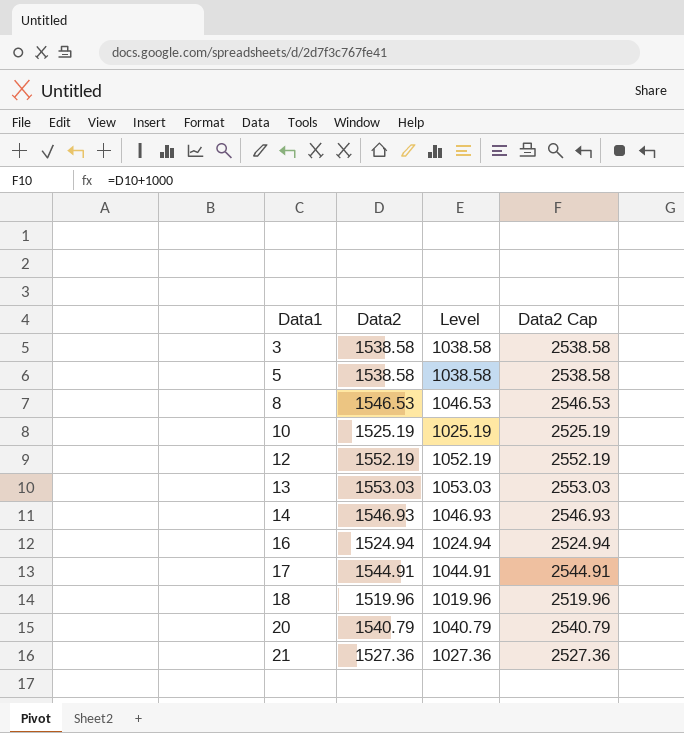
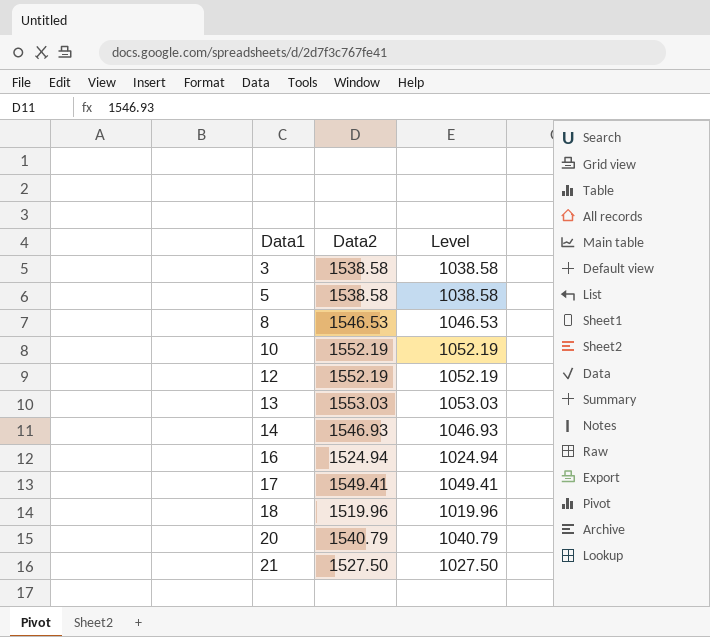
column Data2 Cap | formula: [Data2] + 1000 -> none
10 | Data2: 1525.19 -> 1552.19
10 | Level: 1025.19 -> 1052.19
17 | Data2: 1544.91 -> 1549.41
17 | Level: 1044.91 -> 1049.41
21 | Data2: 1527.36 -> 1527.50
21 | Level: 1027.36 -> 1027.50

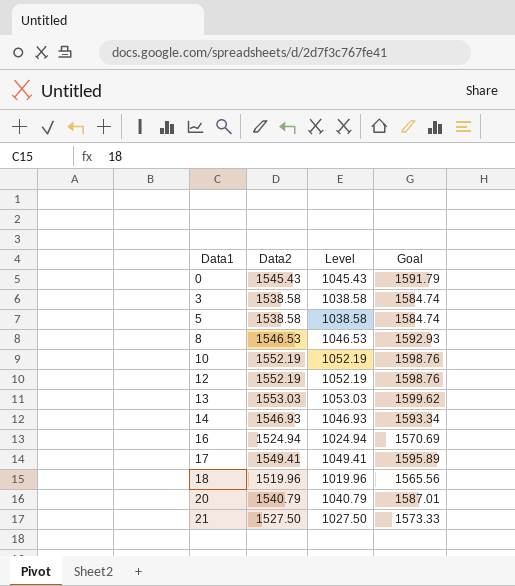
column Goal | formula: none -> [Data2] * 1.03
row 0: none -> 1545.43 | 1045.43 | 1591.79

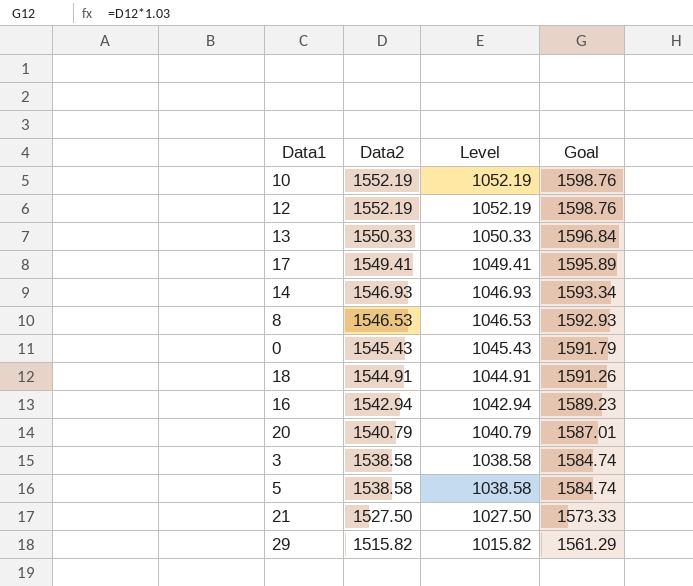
row order: Data1 ascending -> Data2 descending
13 | Data2: 1553.03 -> 1550.33
13 | Level: 1053.03 -> 1050.33
13 | Goal: 1599.62 -> 1596.84
18 | Data2: 1519.96 -> 1544.91
18 | Level: 1019.96 -> 1044.91
18 | Goal: 1565.56 -> 1591.26
16 | Data2: 1524.94 -> 1542.94
16 | Level: 1024.94 -> 1042.94
16 | Goal: 1570.69 -> 1589.23
row 29: none -> 1515.82 | 1015.82 | 1561.29

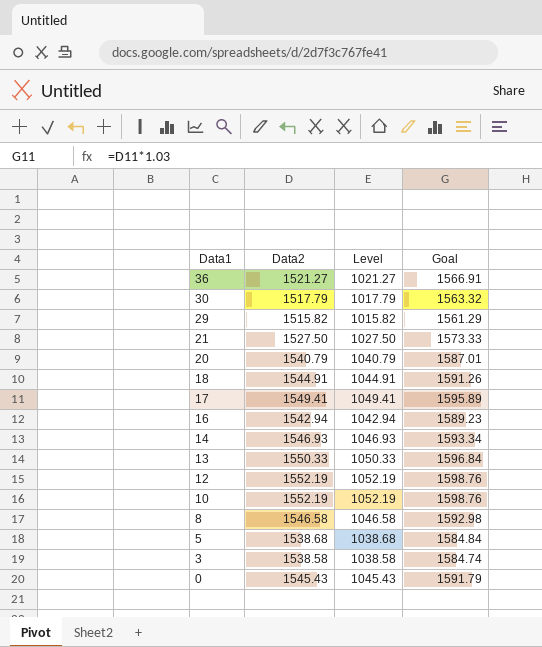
row order: Data2 descending -> Data1 descending
row 36: none -> 1521.27 | 1021.27 | 1566.91
row 30: none -> 1517.79 | 1017.79 | 1563.32
8 | Data2: 1546.53 -> 1546.58
8 | Level: 1046.53 -> 1046.58
8 | Goal: 1592.93 -> 1592.98
5 | Data2: 1538.58 -> 1538.68
5 | Level: 1038.58 -> 1038.68
5 | Goal: 1584.74 -> 1584.84

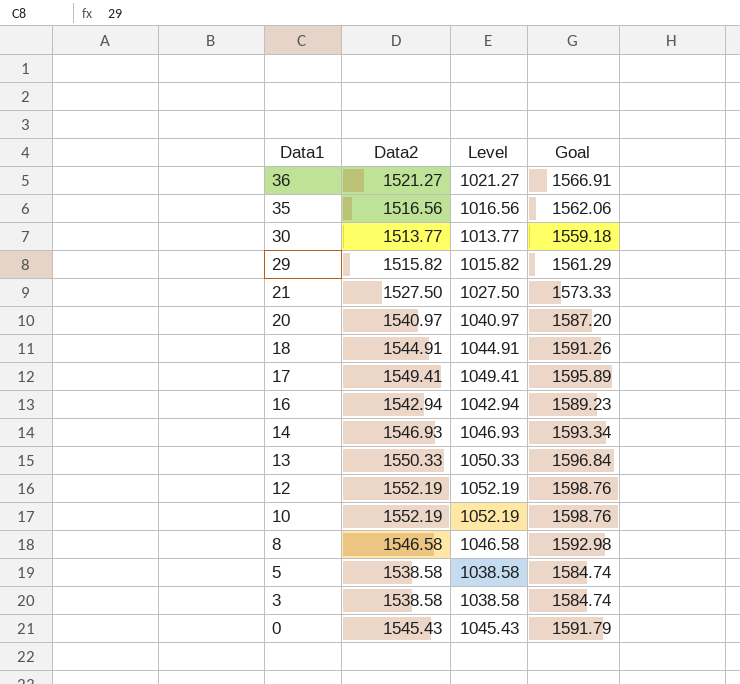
row 35: none -> 1516.56 | 1016.56 | 1562.06
30 | Data2: 1517.79 -> 1513.77
30 | Level: 1017.79 -> 1013.77
30 | Goal: 1563.32 -> 1559.18
20 | Data2: 1540.79 -> 1540.97
20 | Level: 1040.79 -> 1040.97
20 | Goal: 1587.01 -> 1587.20
5 | Data2: 1538.68 -> 1538.58
5 | Level: 1038.68 -> 1038.58
5 | Goal: 1584.84 -> 1584.74

